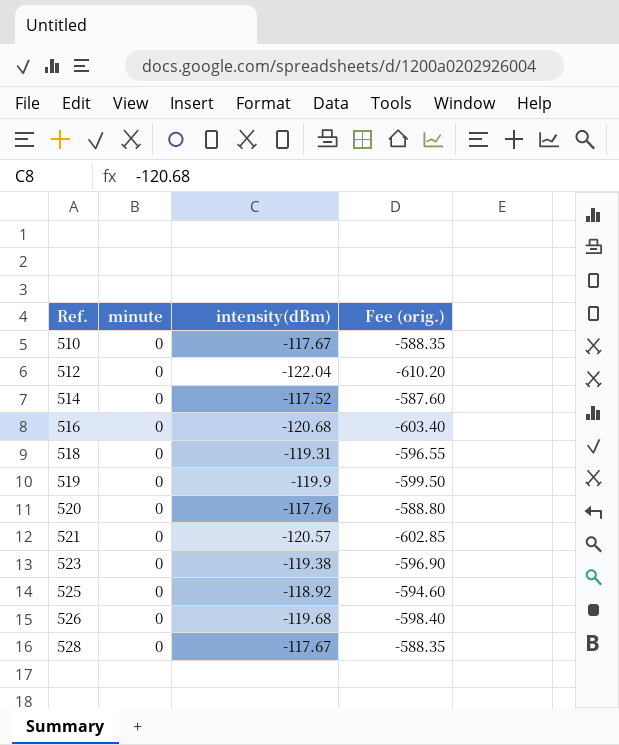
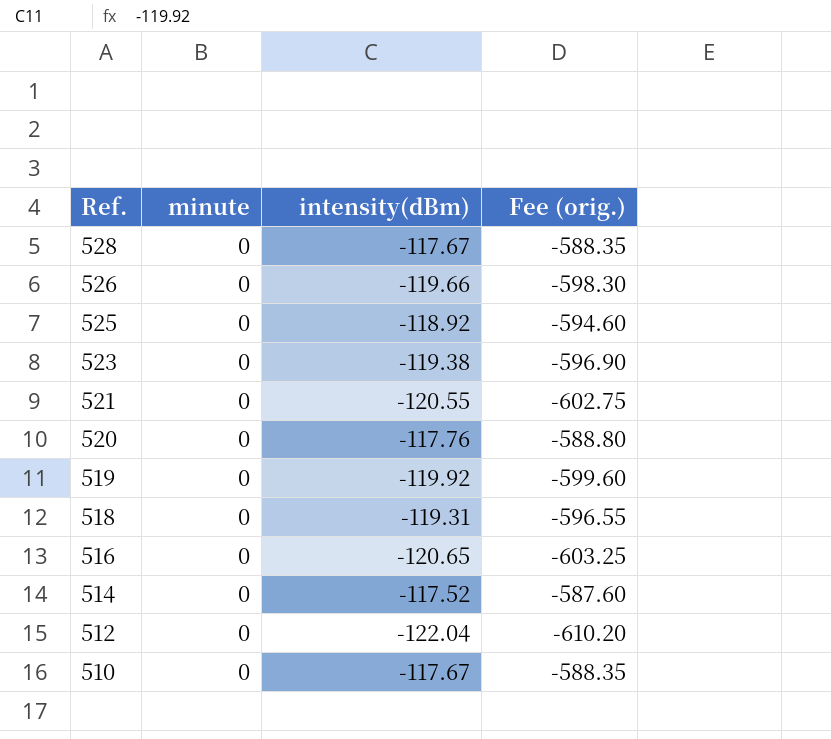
row order: Ref. ascending -> Ref. descending
526 | intensity(dBm): -119.68 -> -119.66
526 | Fee (orig.): -598.40 -> -598.30
521 | intensity(dBm): -120.57 -> -120.55
521 | Fee (orig.): -602.85 -> -602.75
519 | intensity(dBm): -119.9 -> -119.92
519 | Fee (orig.): -599.50 -> -599.60
516 | intensity(dBm): -120.68 -> -120.65
516 | Fee (orig.): -603.40 -> -603.25

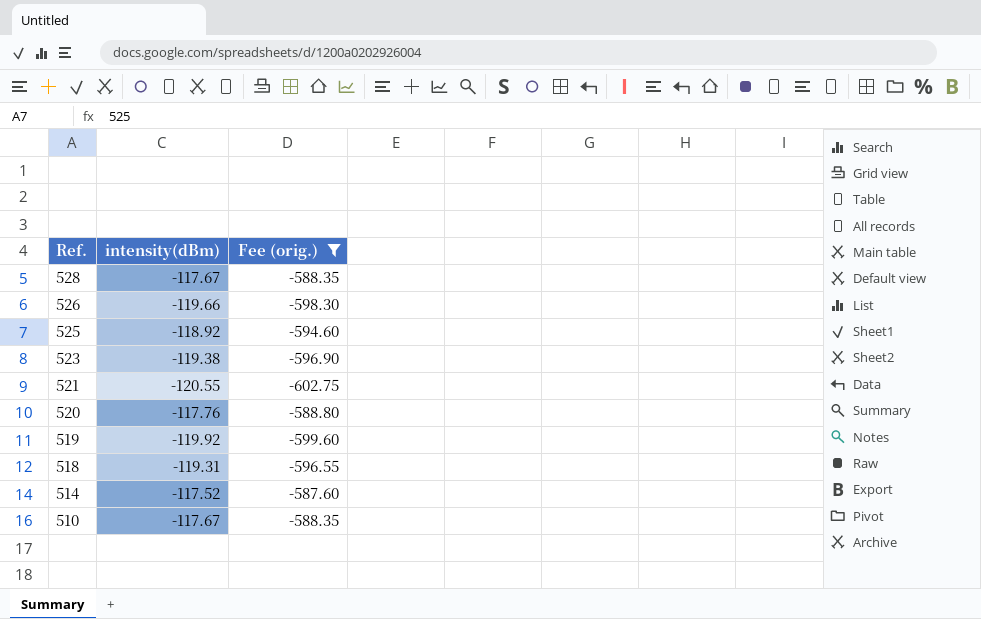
filter: none -> Fee (orig.) >= -602.75
column minute | position: 2 -> none

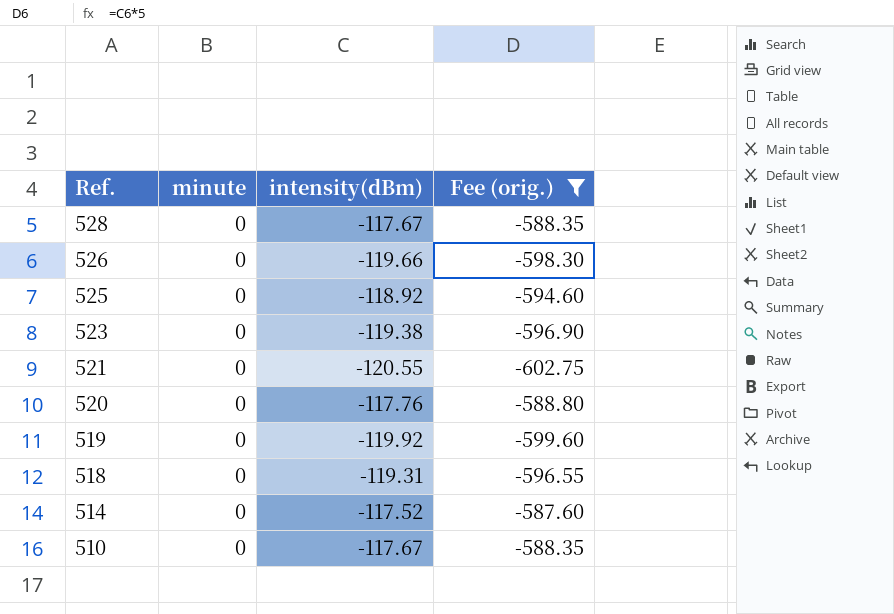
column minute | position: none -> 2

